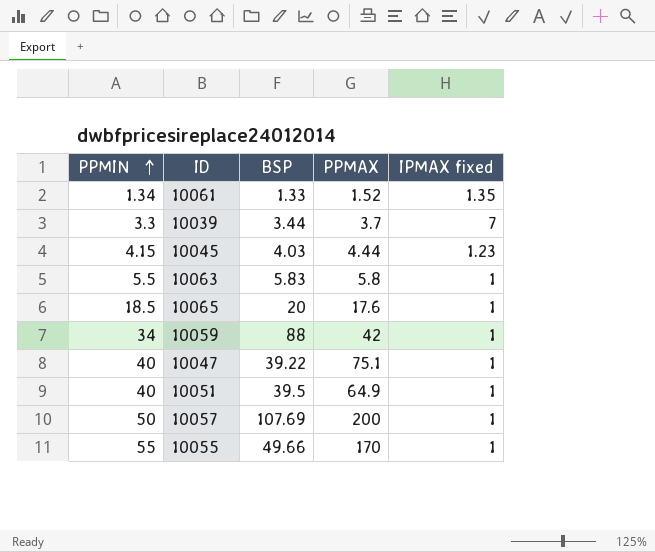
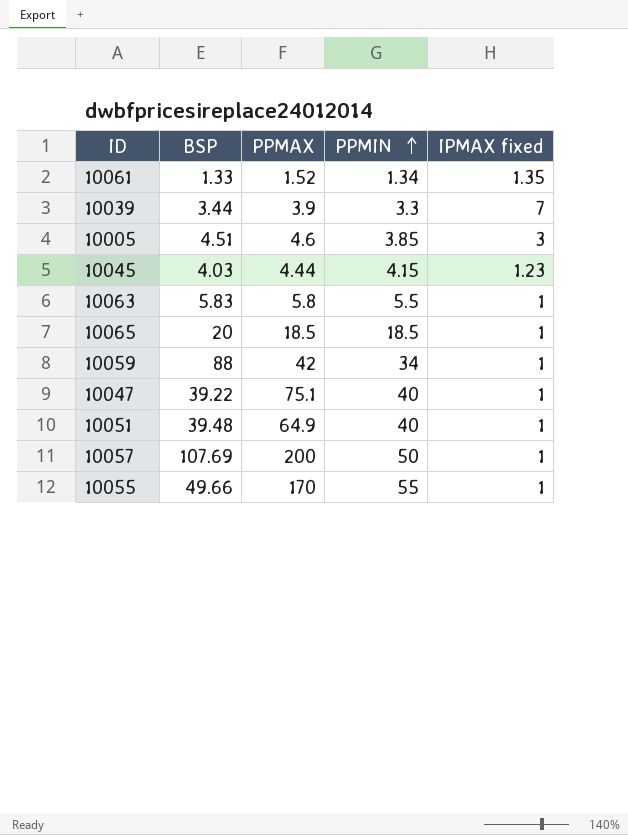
column PPMIN | position: 1 -> 4
10039 | PPMAX: 3.7 -> 3.9
row 10005: none -> 4.51 | 4.6 | 3.85 | 3
10065 | PPMAX: 17.6 -> 18.5
10051 | BSP: 39.5 -> 39.48

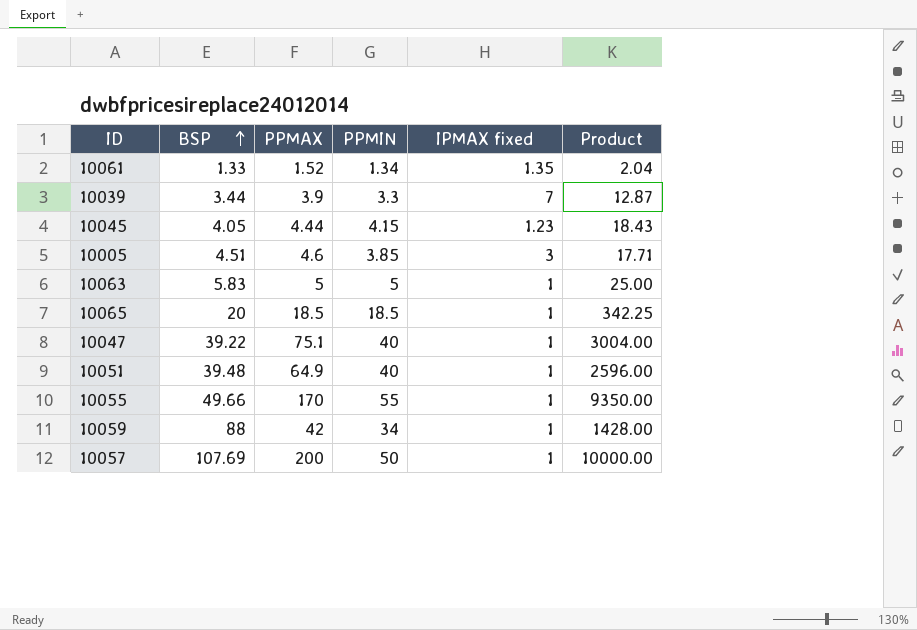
row order: PPMIN ascending -> BSP ascending
column Product | formula: none -> [PPMAX] * [PPMIN]
10045 | BSP: 4.03 -> 4.05
10063 | PPMAX: 5.8 -> 5
10063 | PPMIN: 5.5 -> 5

